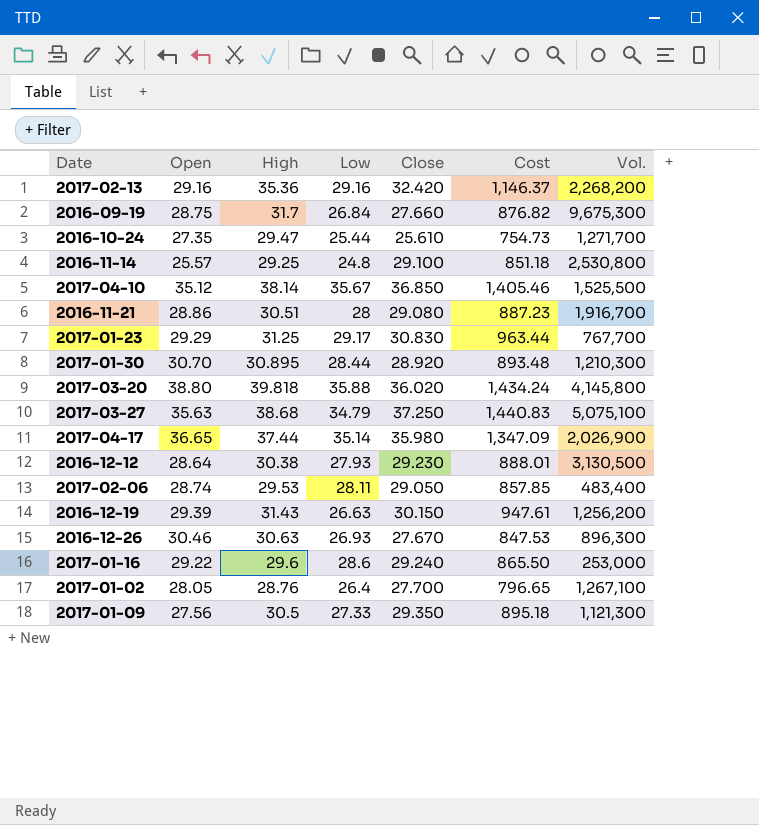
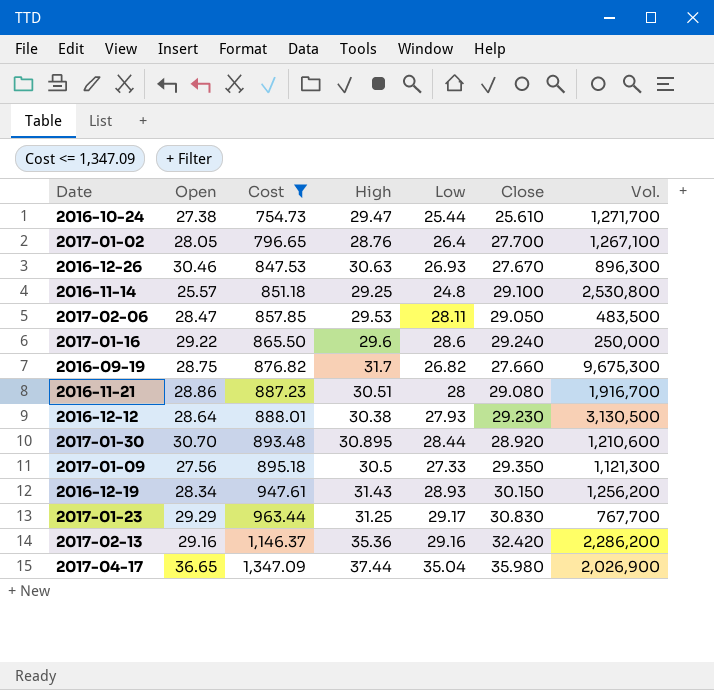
filter: none -> Cost <= 1,347.09
row order: none -> Cost ascending
column Cost | position: 6 -> 3
2016-10-24 | Open: 27.35 -> 27.38
2017-02-06 | Open: 28.74 -> 28.47
2017-02-06 | Vol.: 483,400 -> 483,500
2017-01-16 | Vol.: 253,000 -> 250,000
2016-09-19 | Low: 26.84 -> 26.82
2017-01-30 | Vol.: 1,210,300 -> 1,210,600
2016-12-19 | Open: 29.39 -> 28.34
2016-12-19 | Low: 26.63 -> 28.93
2017-02-13 | Vol.: 2,268,200 -> 2,286,200
2017-04-17 | Low: 35.14 -> 35.04

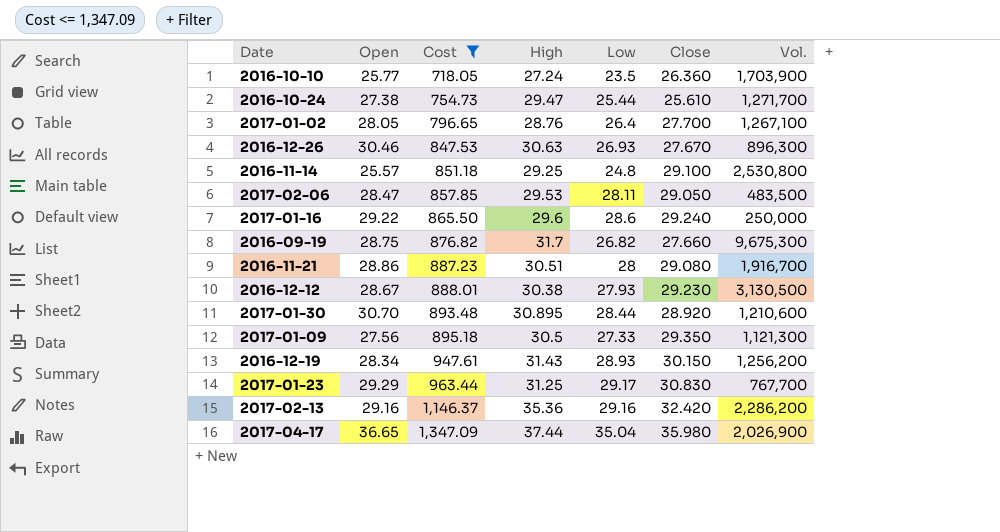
row 2016-10-10: none -> 25.77 | 718.05 | 27.24 | 23.5 | 26.360 | 1,703,900
2016-12-12 | Open: 28.64 -> 28.67

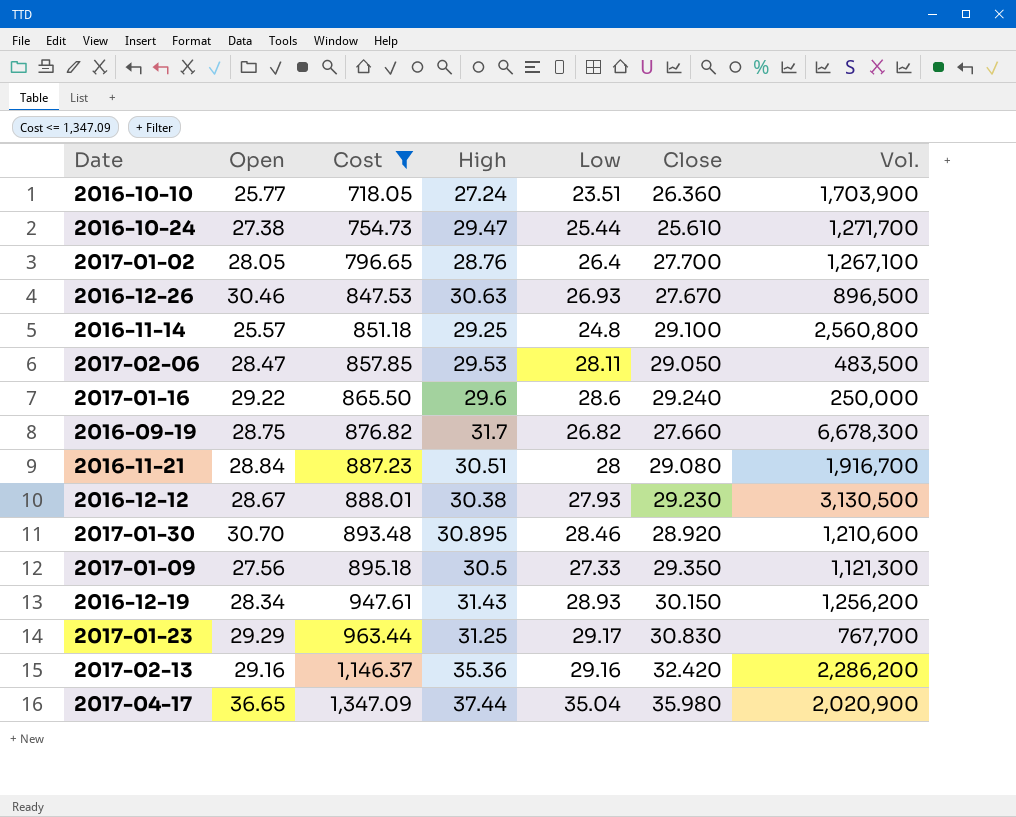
2016-10-10 | Low: 23.5 -> 23.51
2016-12-26 | Vol.: 896,300 -> 896,500
2016-11-14 | Vol.: 2,530,800 -> 2,560,800
2016-09-19 | Vol.: 9,675,300 -> 6,678,300
2016-11-21 | Open: 28.86 -> 28.84
2017-01-30 | Low: 28.44 -> 28.46
2017-04-17 | Vol.: 2,026,900 -> 2,020,900

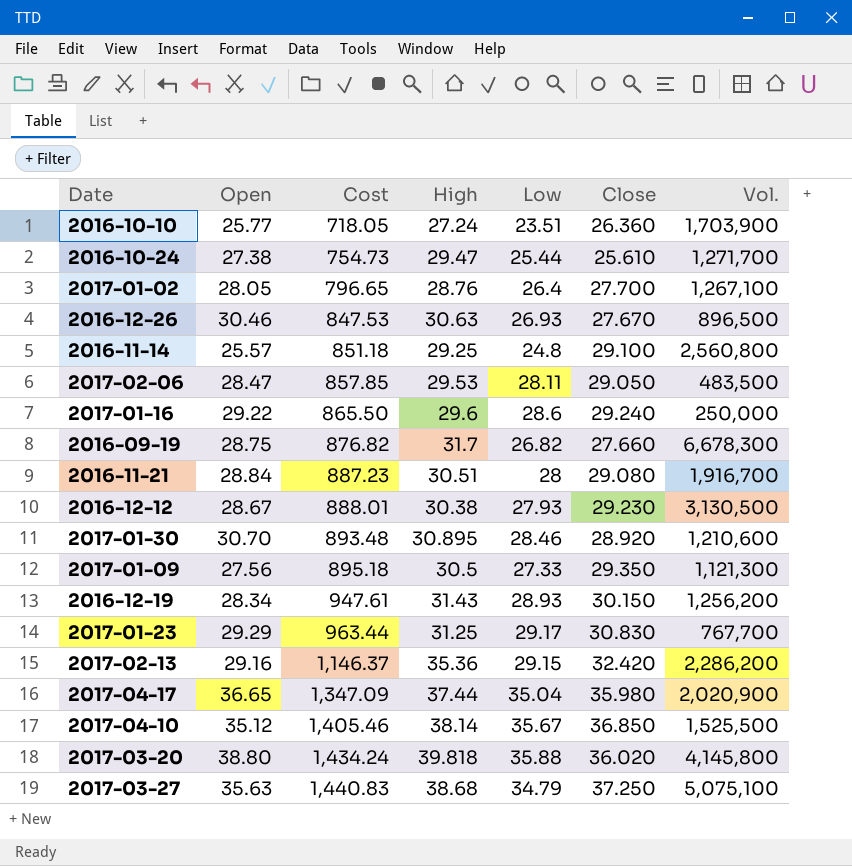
filter: Cost <= 1,347.09 -> none
2017-02-13 | Low: 29.16 -> 29.15

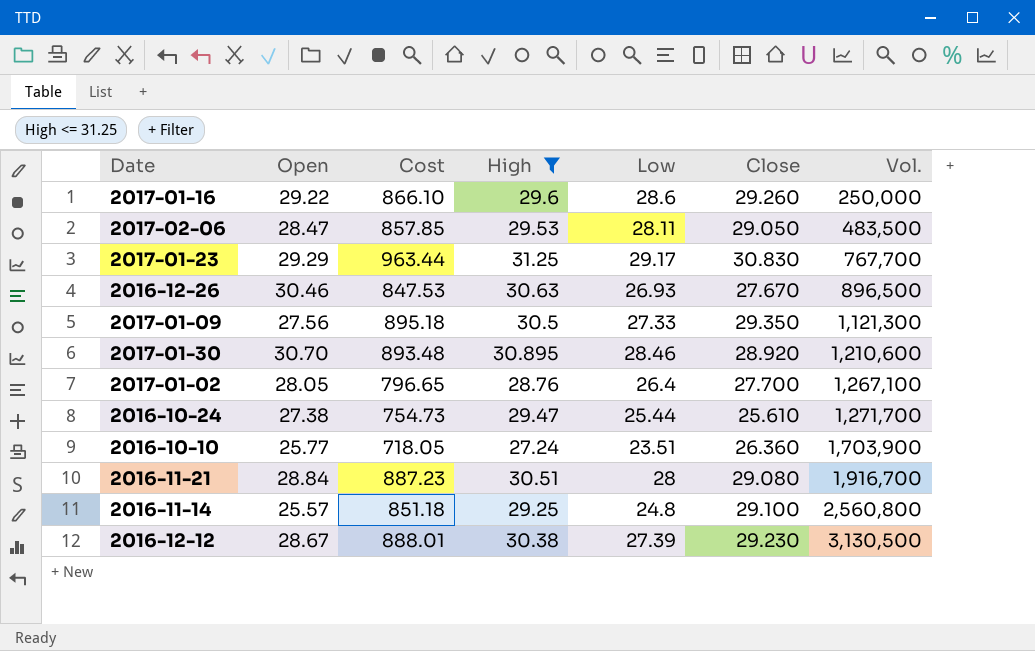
filter: none -> High <= 31.25
row order: Cost ascending -> Vol. ascending
2017-01-16 | Cost: 865.50 -> 866.10
2017-01-16 | Close: 29.240 -> 29.260
2016-12-12 | Low: 27.93 -> 27.39

